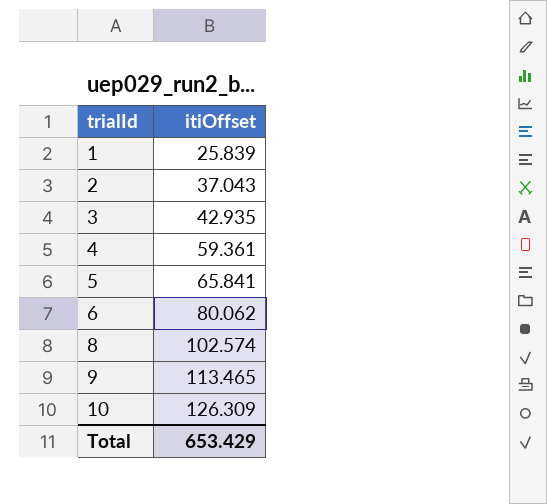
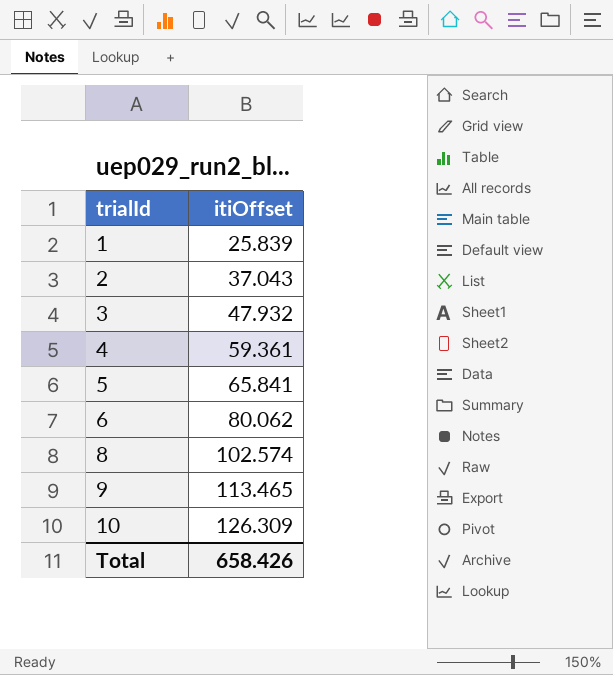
3 | itiOffset: 42.935 -> 47.932
Total | itiOffset: 653.429 -> 658.426

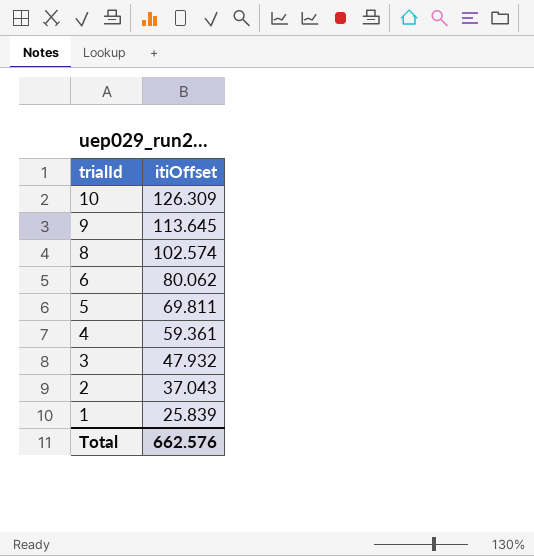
row order: trialId ascending -> trialId descending
9 | itiOffset: 113.465 -> 113.645
5 | itiOffset: 65.841 -> 69.811
Total | itiOffset: 658.426 -> 662.576

